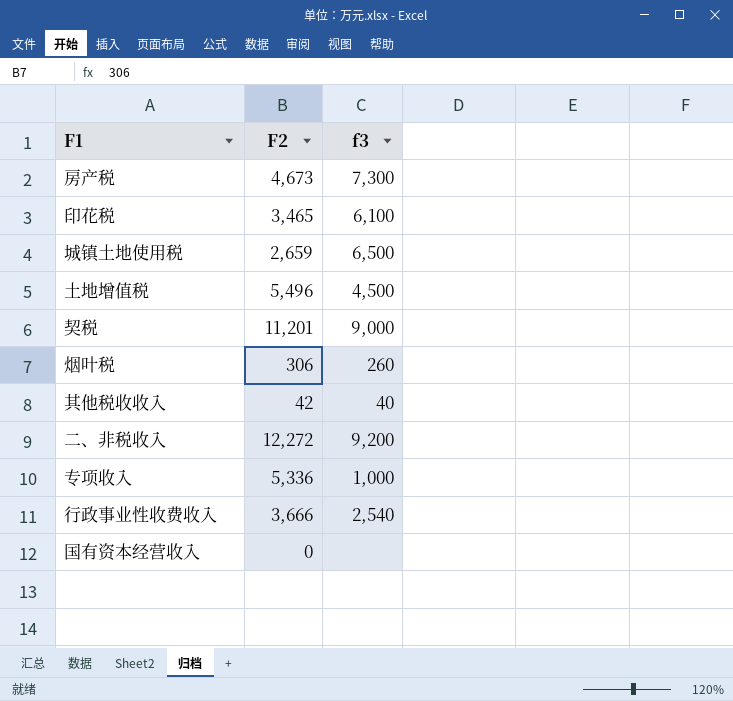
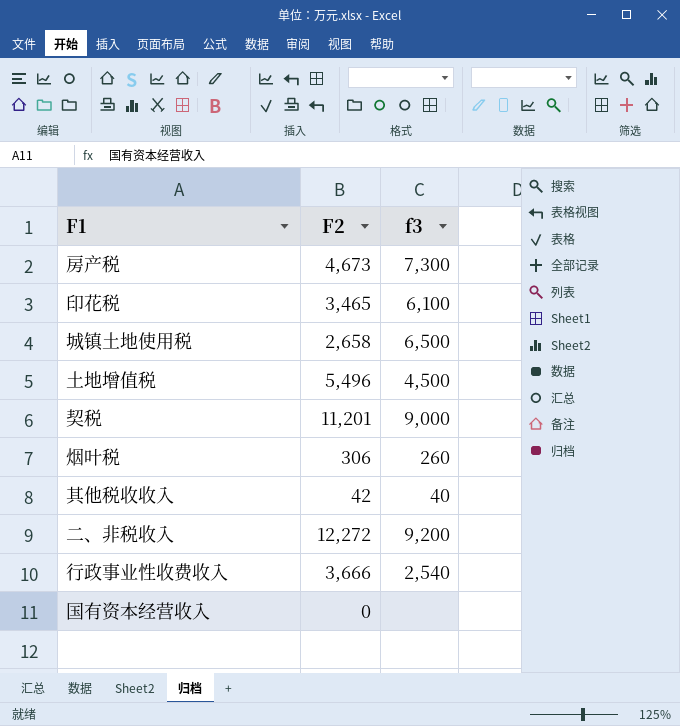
row 专项收入: 5,336 | 1,000 -> none
城镇土地使用税 | F2: 2,659 -> 2,658

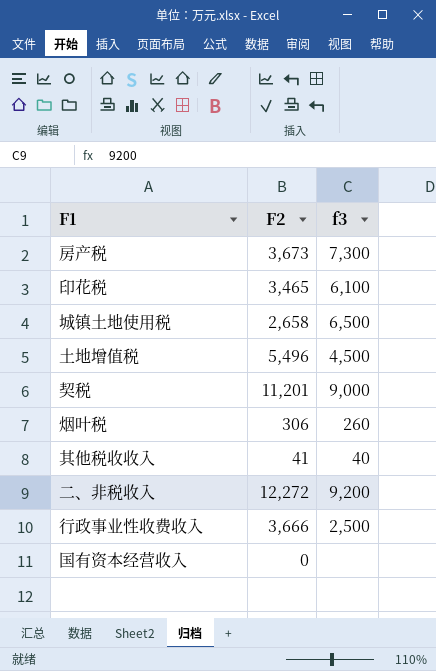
房产税 | F2: 4,673 -> 3,673
其他税收收入 | F2: 42 -> 41
行政事业性收费收入 | f3: 2,540 -> 2,500

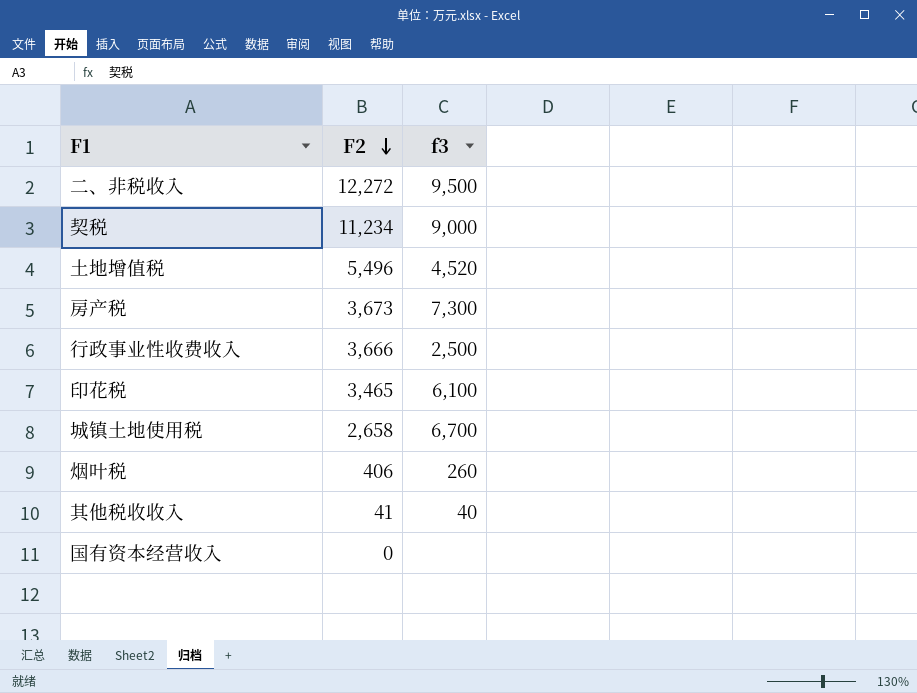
row order: none -> F2 descending
二、非税收入 | f3: 9,200 -> 9,500
契税 | F2: 11,201 -> 11,234
土地增值税 | f3: 4,500 -> 4,520
城镇土地使用税 | f3: 6,500 -> 6,700
烟叶税 | F2: 306 -> 406

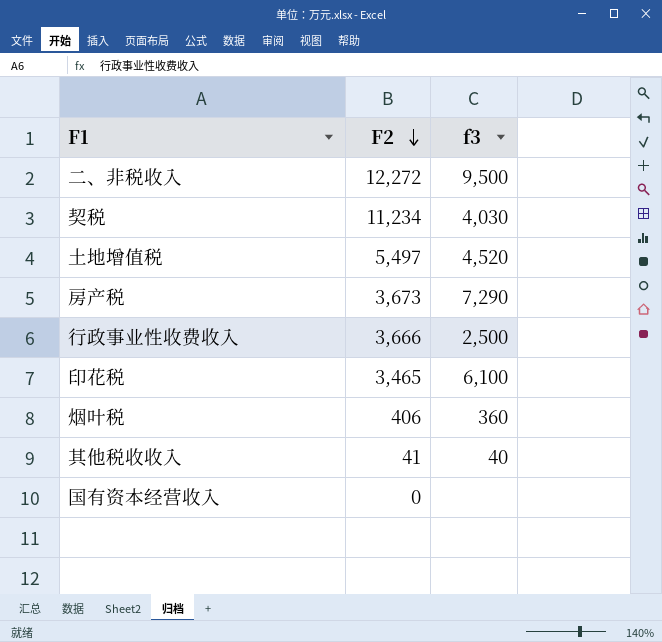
row 城镇土地使用税: 2,658 | 6,700 -> none
契税 | f3: 9,000 -> 4,030
土地增值税 | F2: 5,496 -> 5,497
房产税 | f3: 7,300 -> 7,290
烟叶税 | f3: 260 -> 360

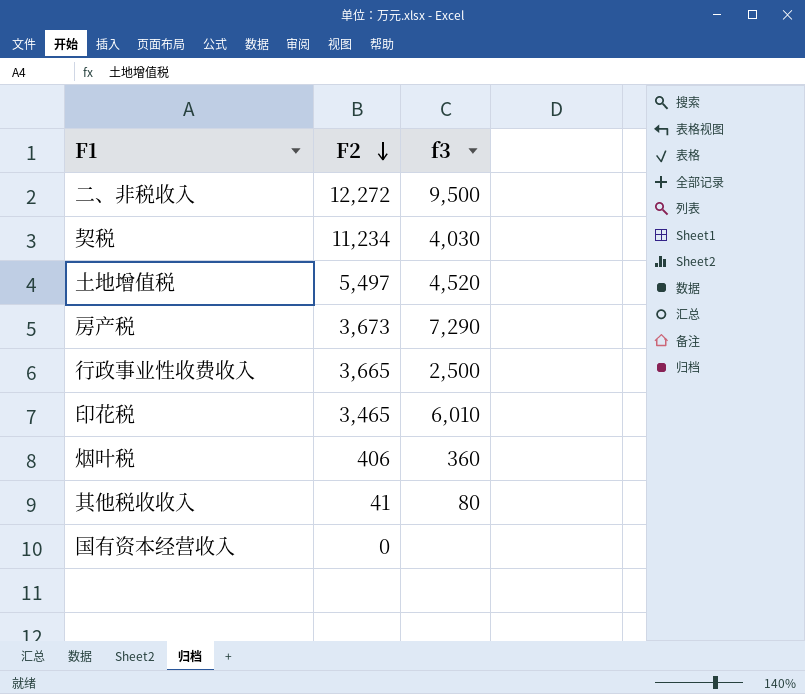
行政事业性收费收入 | F2: 3,666 -> 3,665
印花税 | f3: 6,100 -> 6,010
其他税收收入 | f3: 40 -> 80

